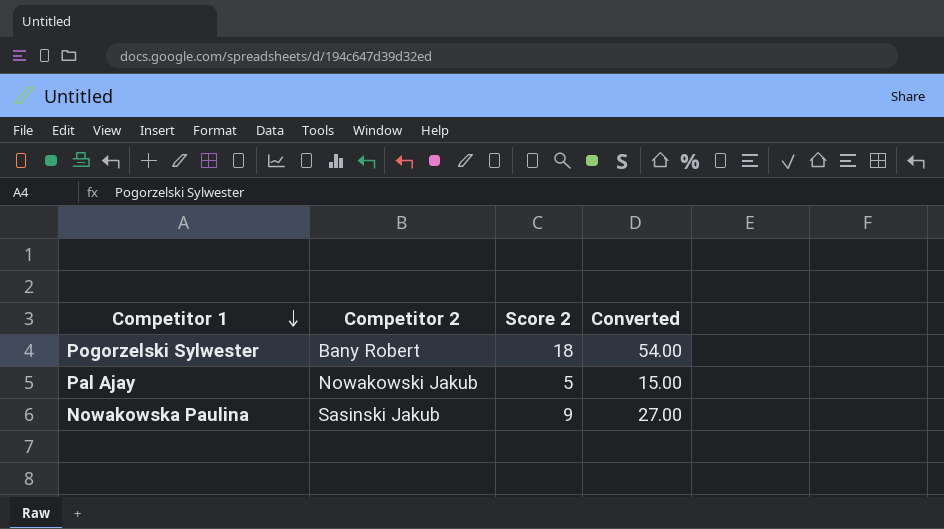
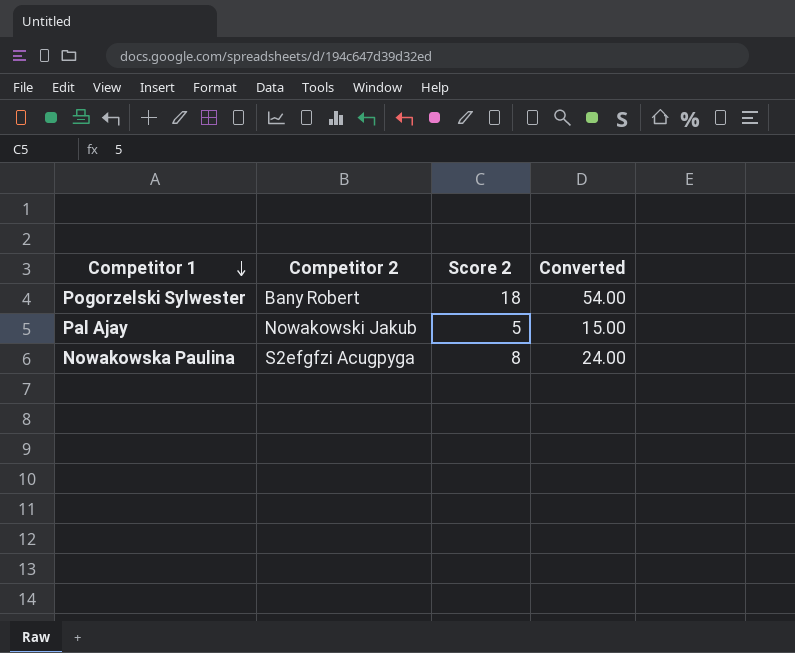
Nowakowska Paulina | Competitor 2: Sasinski Jakub -> S2efgfzi Acugpyga
Nowakowska Paulina | Score 2: 9 -> 8
Nowakowska Paulina | Converted: 27.00 -> 24.00

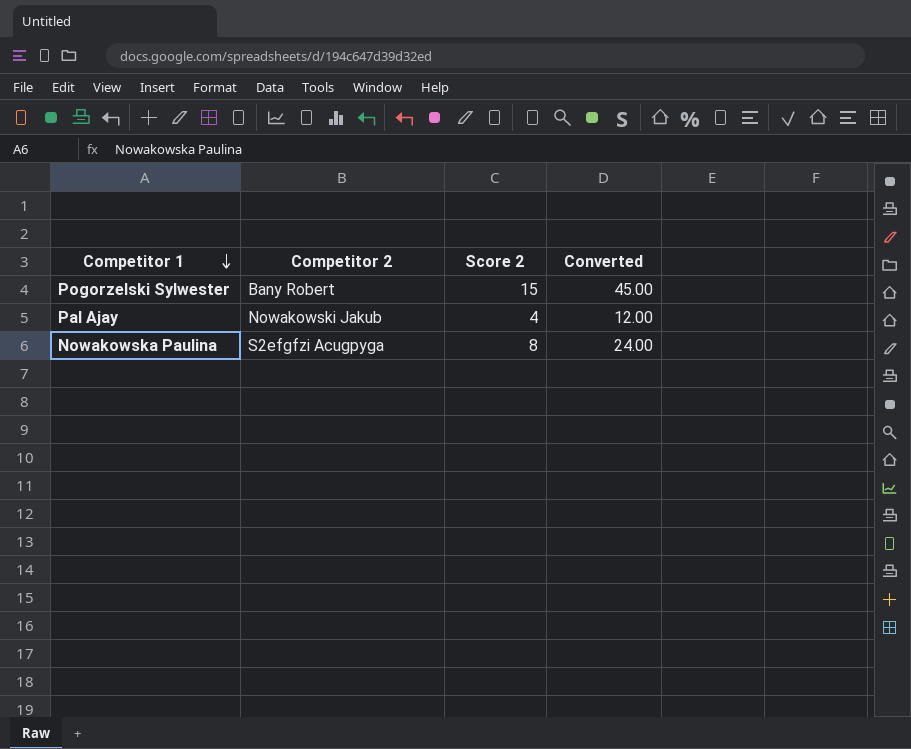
Pogorzelski Sylwester | Score 2: 18 -> 15
Pogorzelski Sylwester | Converted: 54.00 -> 45.00
Pal Ajay | Score 2: 5 -> 4
Pal Ajay | Converted: 15.00 -> 12.00

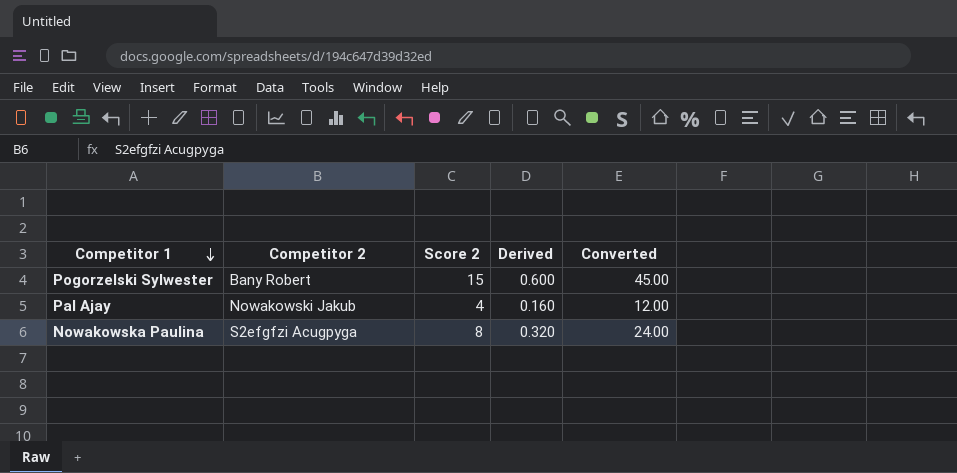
column Derived | formula: none -> [Score 2] * 0.04

